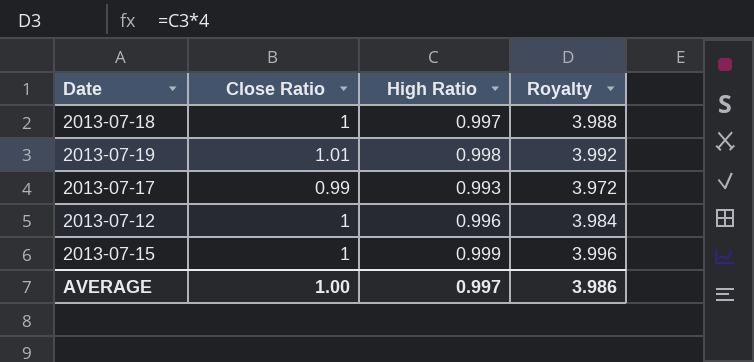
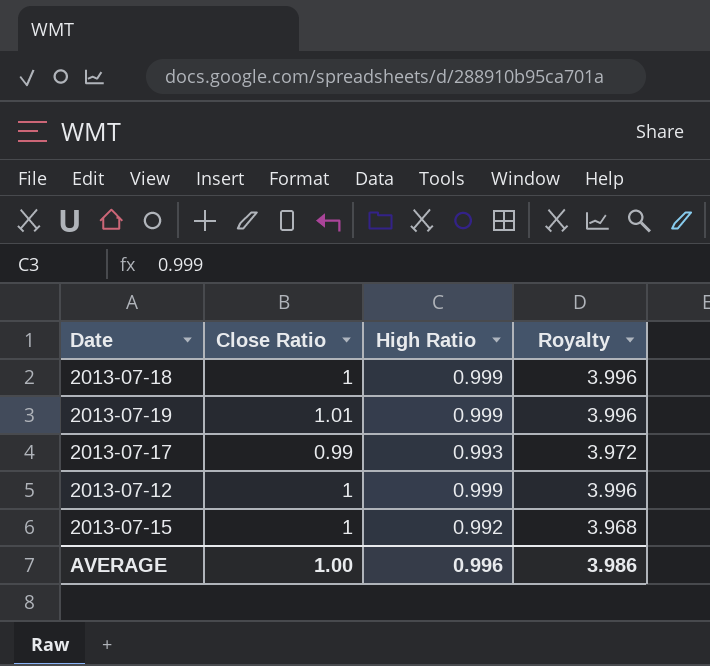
2013-07-18 | High Ratio: 0.997 -> 0.999
2013-07-18 | Royalty: 3.988 -> 3.996
2013-07-19 | High Ratio: 0.998 -> 0.999
2013-07-19 | Royalty: 3.992 -> 3.996
2013-07-12 | High Ratio: 0.996 -> 0.999
2013-07-12 | Royalty: 3.984 -> 3.996
2013-07-15 | High Ratio: 0.999 -> 0.992
2013-07-15 | Royalty: 3.996 -> 3.968
AVERAGE | High Ratio: 0.997 -> 0.996

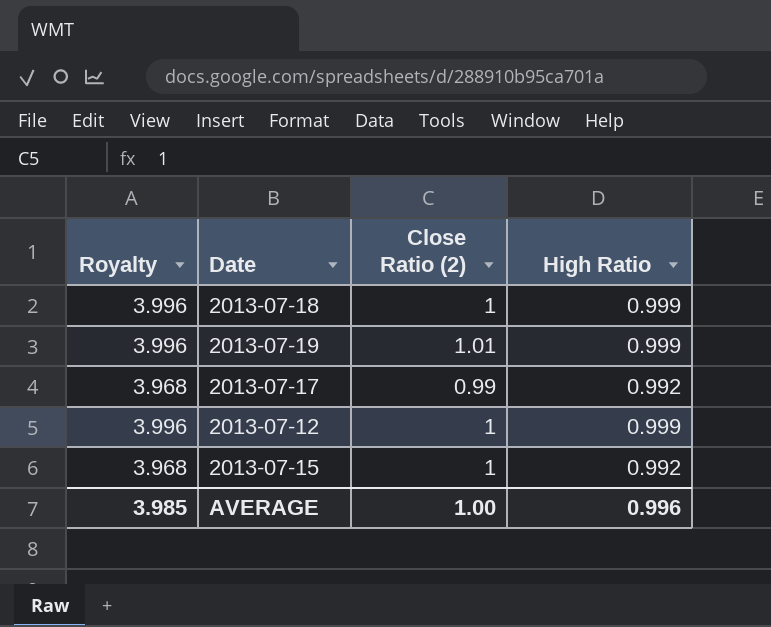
column Royalty | position: 4 -> 1
column name: Close Ratio -> Close Ratio (2)
2013-07-17 | Royalty: 3.972 -> 3.968
2013-07-17 | High Ratio: 0.993 -> 0.992
AVERAGE | Royalty: 3.986 -> 3.985

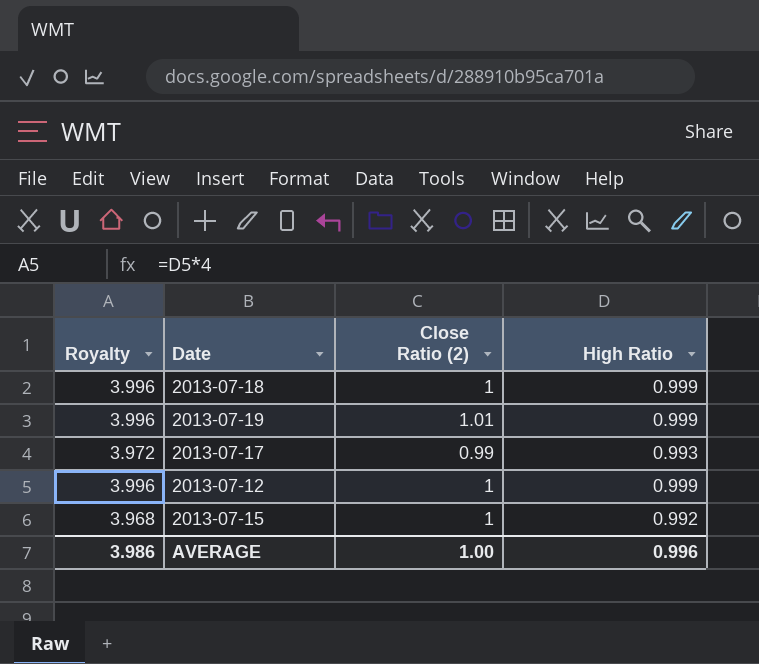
2013-07-17 | Royalty: 3.968 -> 3.972
2013-07-17 | High Ratio: 0.992 -> 0.993
AVERAGE | Royalty: 3.985 -> 3.986

